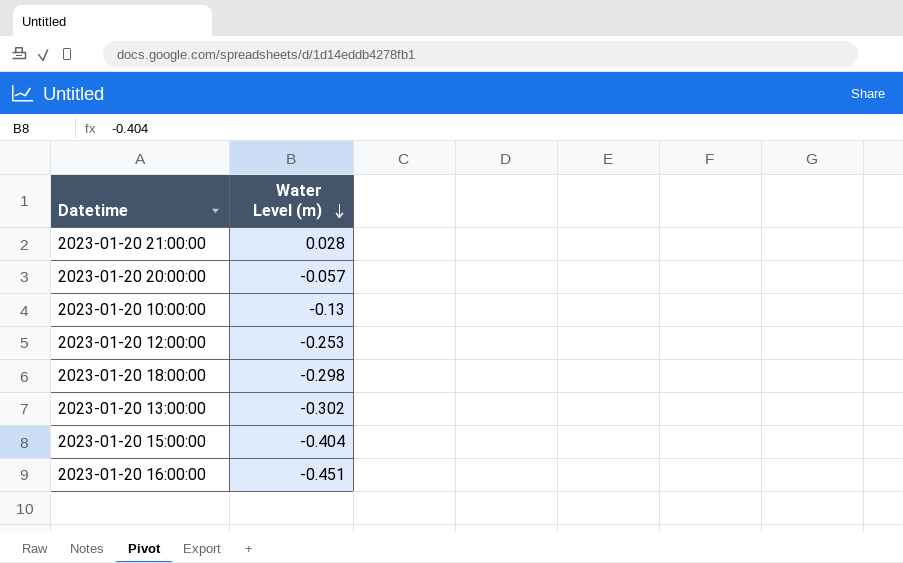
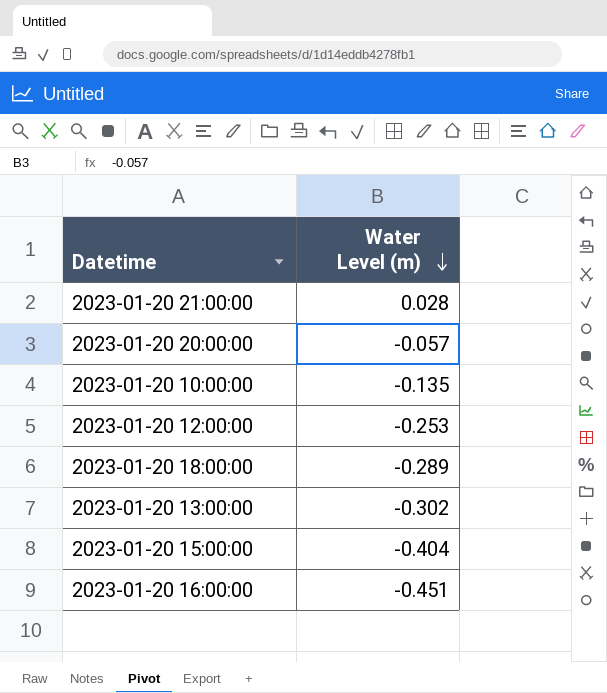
2023-01-20 10:00:00 | Water Level (m): -0.13 -> -0.135
2023-01-20 18:00:00 | Water Level (m): -0.298 -> -0.289

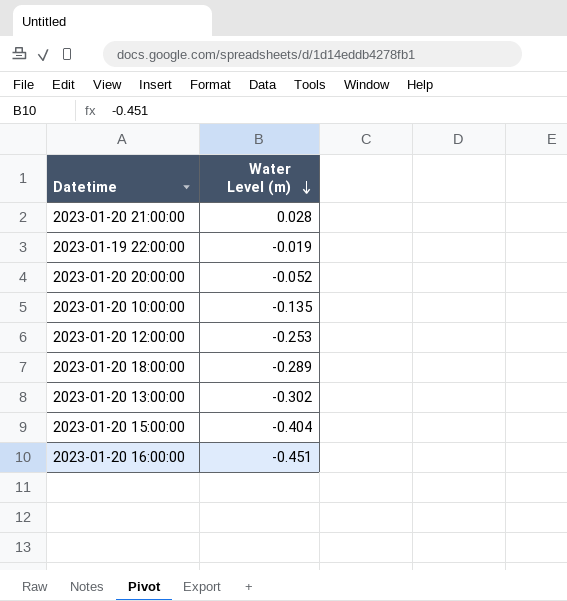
row 2023-01-19 22:00:00: none -> -0.019
2023-01-20 20:00:00 | Water Level (m): -0.057 -> -0.052

